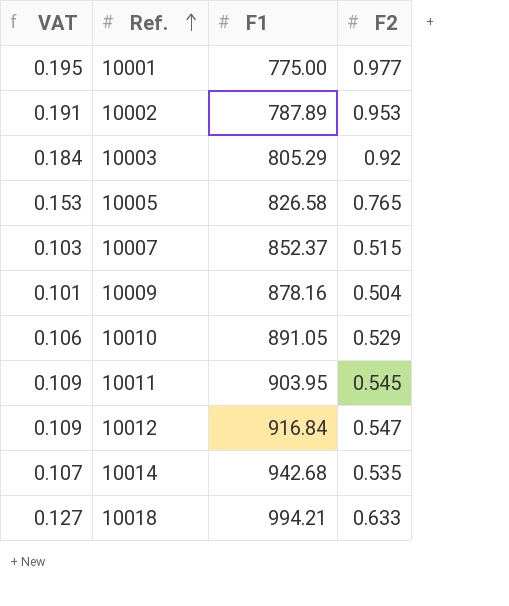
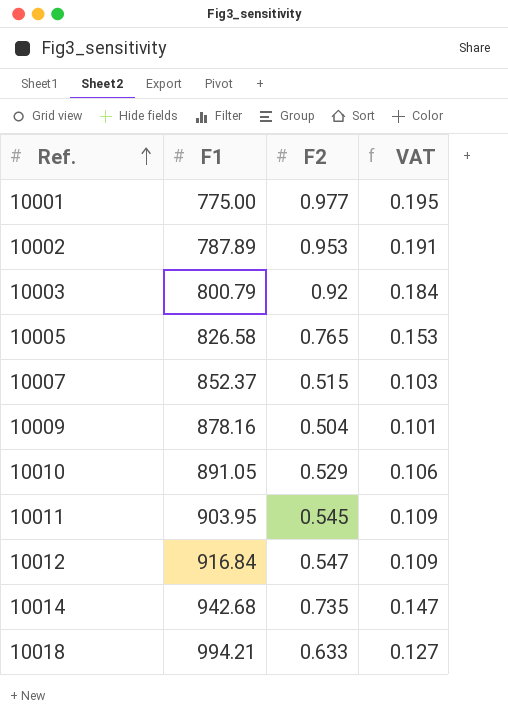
column VAT | position: 1 -> 4
10003 | F1: 805.29 -> 800.79
10014 | F2: 0.535 -> 0.735
10014 | VAT: 0.107 -> 0.147

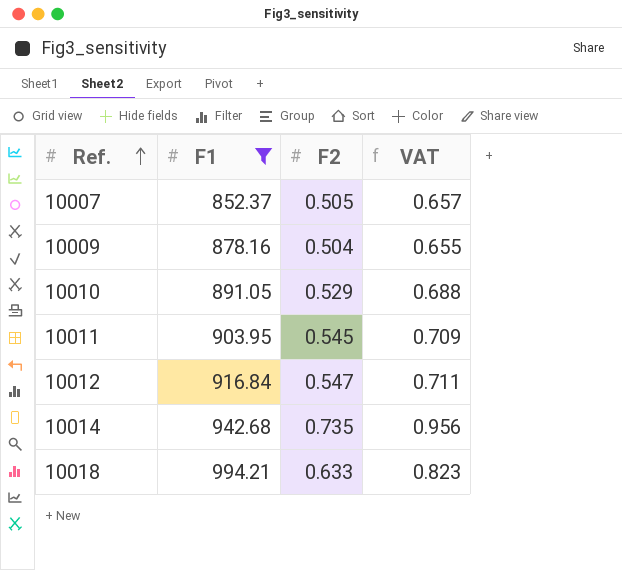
filter: none -> F1 >= 852.37
column VAT | formula: [F2] * 0.2 -> [F2] * 1.3
10007 | F2: 0.515 -> 0.505

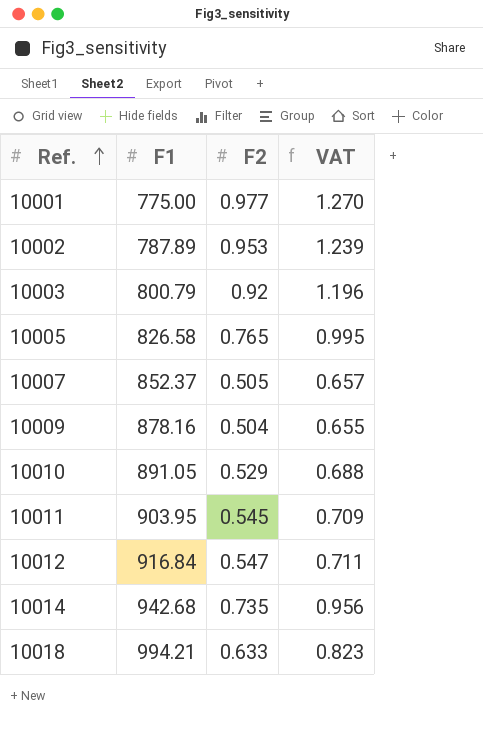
filter: F1 >= 852.37 -> none

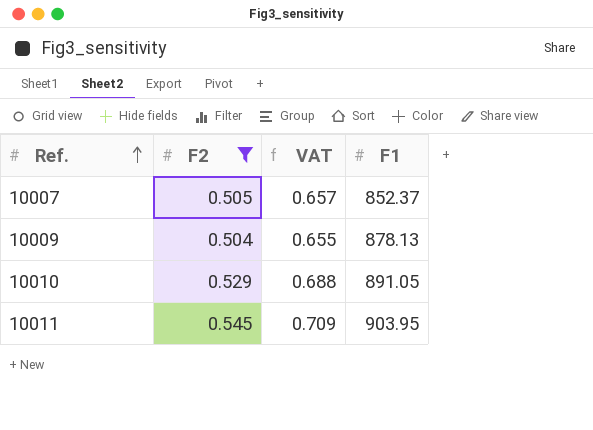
filter: none -> F2 <= 0.545
column F1 | position: 2 -> 4
10009 | F1: 878.16 -> 878.13

